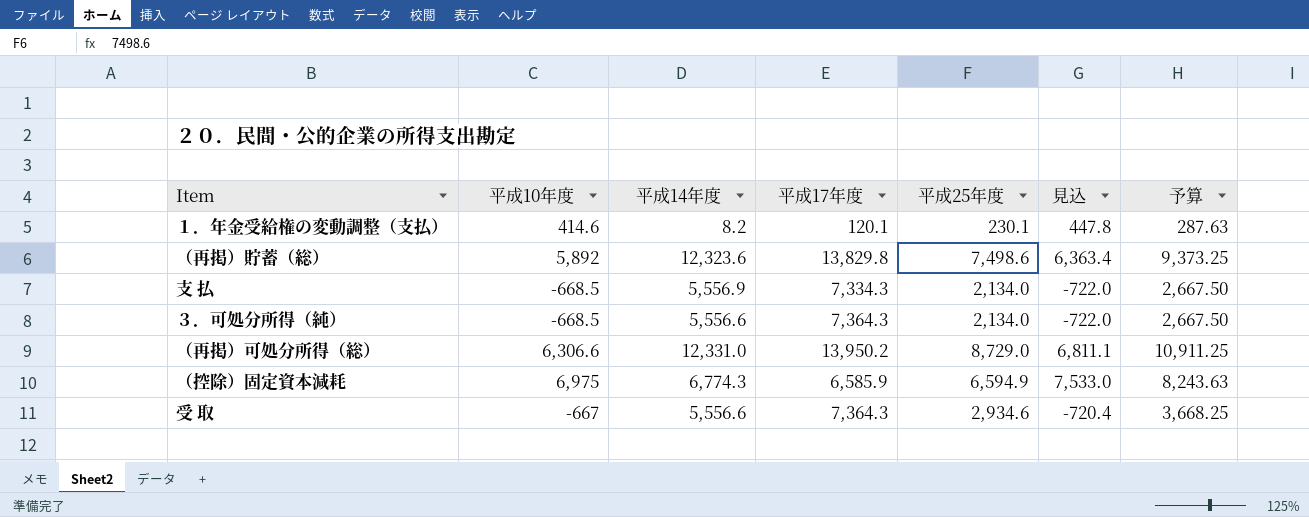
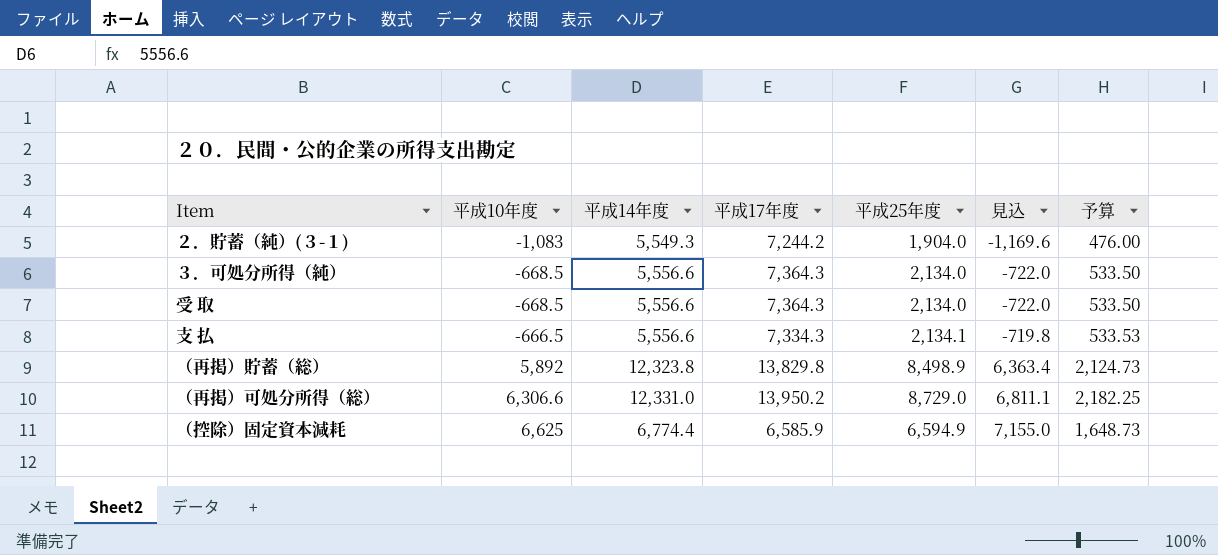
row order: none -> 平成10年度 ascending
column 予算 | formula: [平成25年度] * 1.25 -> [平成25年度] * 0.25
row １．年金受給権の変動調整（支払）: 414.6 | 8.2 | 120.1 | 230.1 | 447.8 | 287.63 -> none
row ２．貯蓄（純）(３-１): none -> -1,083 | 5,549.3 | 7,244.2 | 1,904.0 | -1,169.6 | 476.00
受 取 | 平成10年度: -667 -> -668.5
受 取 | 平成25年度: 2,934.6 -> 2,134.0
受 取 | 見込: -720.4 -> -722.0
支 払 | 平成10年度: -668.5 -> -666.5
支 払 | 平成14年度: 5,556.9 -> 5,556.6
支 払 | 平成25年度: 2,134.0 -> 2,134.1
支 払 | 見込: -722.0 -> -719.8
（再掲）貯蓄（総） | 平成14年度: 12,323.6 -> 12,323.8
（再掲）貯蓄（総） | 平成25年度: 7,498.6 -> 8,498.9
（控除）固定資本減耗 | 平成10年度: 6,975 -> 6,625
（控除）固定資本減耗 | 平成14年度: 6,774.3 -> 6,774.4
（控除）固定資本減耗 | 見込: 7,533.0 -> 7,155.0

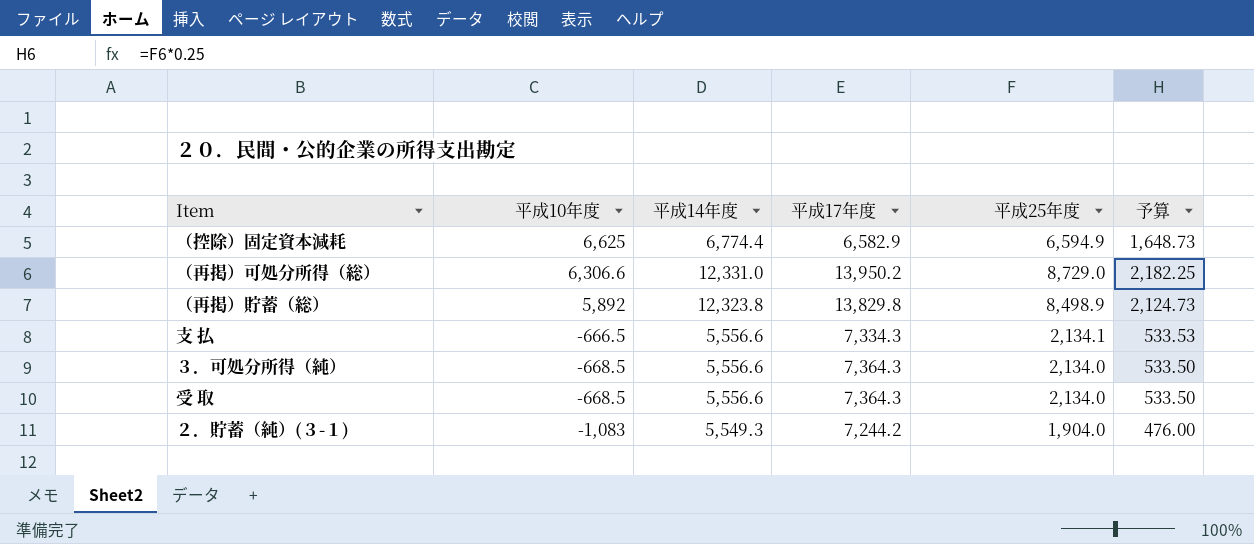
row order: 平成10年度 ascending -> 平成10年度 descending
column 見込 | formula: [平成10年度] * 1.08 -> none
（控除）固定資本減耗 | 平成17年度: 6,585.9 -> 6,582.9

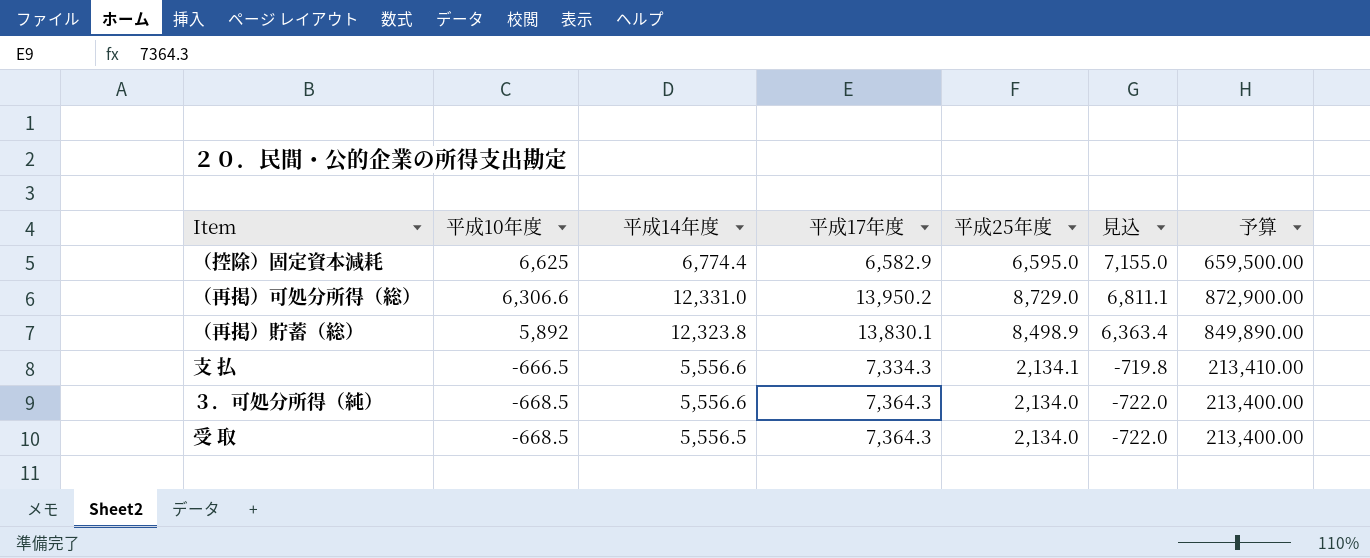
column 見込 | formula: none -> [平成10年度] * 1.08
column 予算 | formula: [平成25年度] * 0.25 -> [平成25年度] * 100
row ２．貯蓄（純）(３-１): -1,083 | 5,549.3 | 7,244.2 | 1,904.0 | 476.00 -> none
（控除）固定資本減耗 | 平成25年度: 6,594.9 -> 6,595.0
（再掲）貯蓄（総） | 平成17年度: 13,829.8 -> 13,830.1
受 取 | 平成14年度: 5,556.6 -> 5,556.5

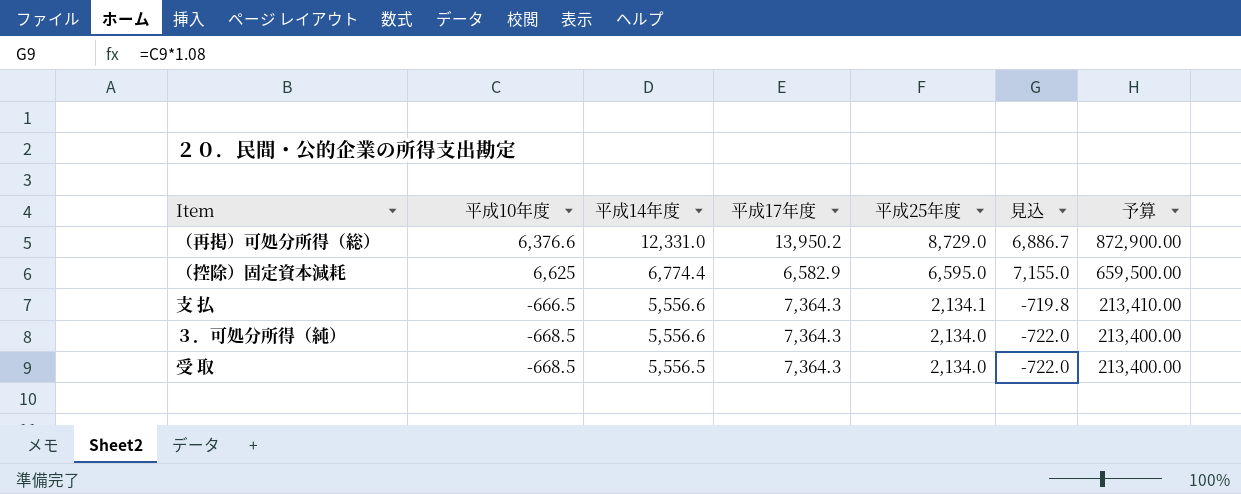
row order: 平成10年度 descending -> 平成14年度 descending
row （再掲）貯蓄（総）: 5,892 | 12,323.8 | 13,830.1 | 8,498.9 | 6,363.4 | 849,890.00 -> none
（再掲）可処分所得（総） | 平成10年度: 6,306.6 -> 6,376.6
（再掲）可処分所得（総） | 見込: 6,811.1 -> 6,886.7
支 払 | 平成17年度: 7,334.3 -> 7,364.3

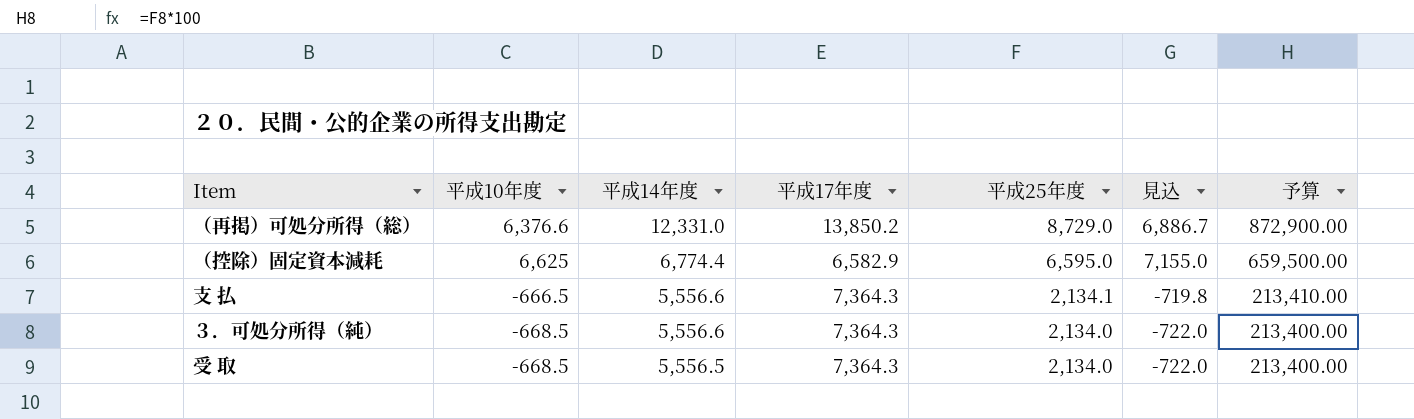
（再掲）可処分所得（総） | 平成17年度: 13,950.2 -> 13,850.2

